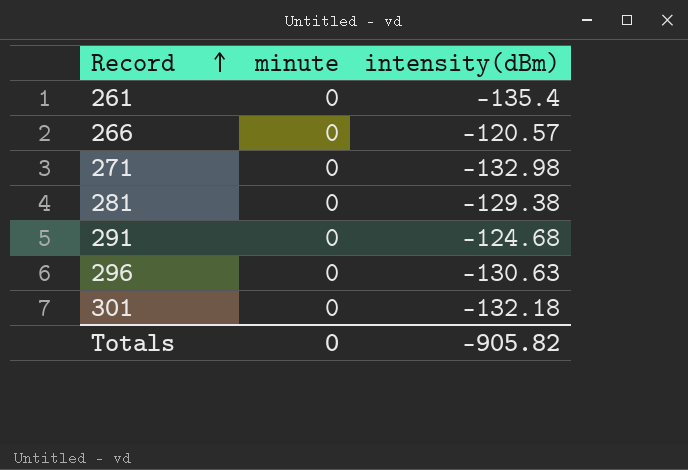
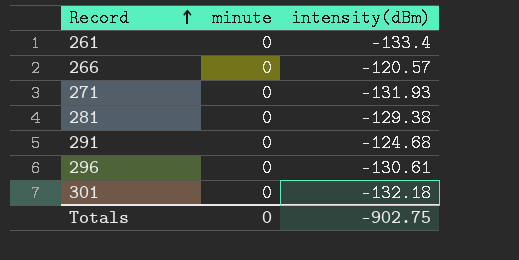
261 | intensity(dBm): -135.4 -> -133.4
271 | intensity(dBm): -132.98 -> -131.93
296 | intensity(dBm): -130.63 -> -130.61
Totals | intensity(dBm): -905.82 -> -902.75

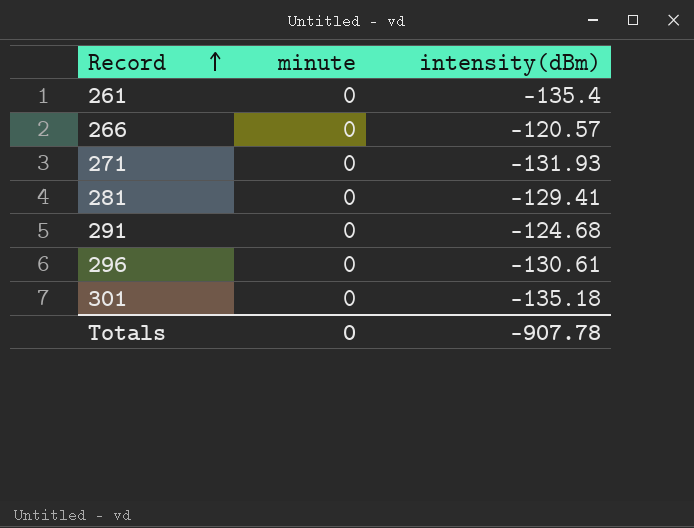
261 | intensity(dBm): -133.4 -> -135.4
281 | intensity(dBm): -129.38 -> -129.41
301 | intensity(dBm): -132.18 -> -135.18
Totals | intensity(dBm): -902.75 -> -907.78

